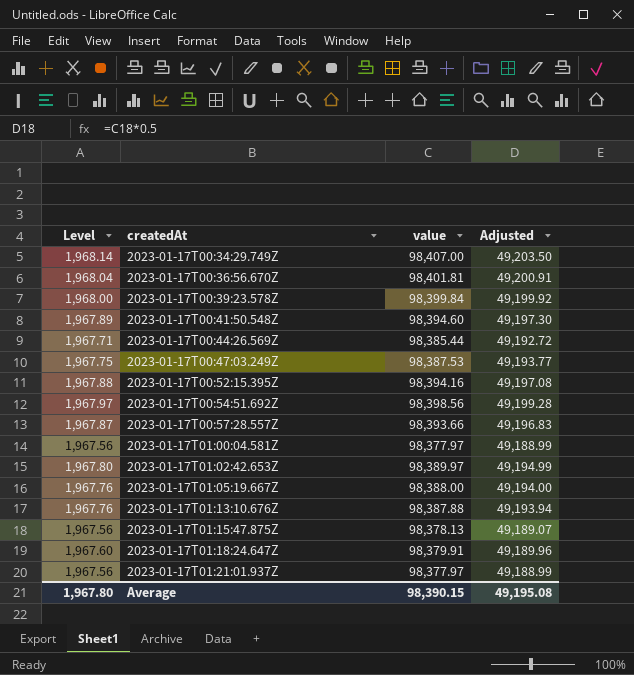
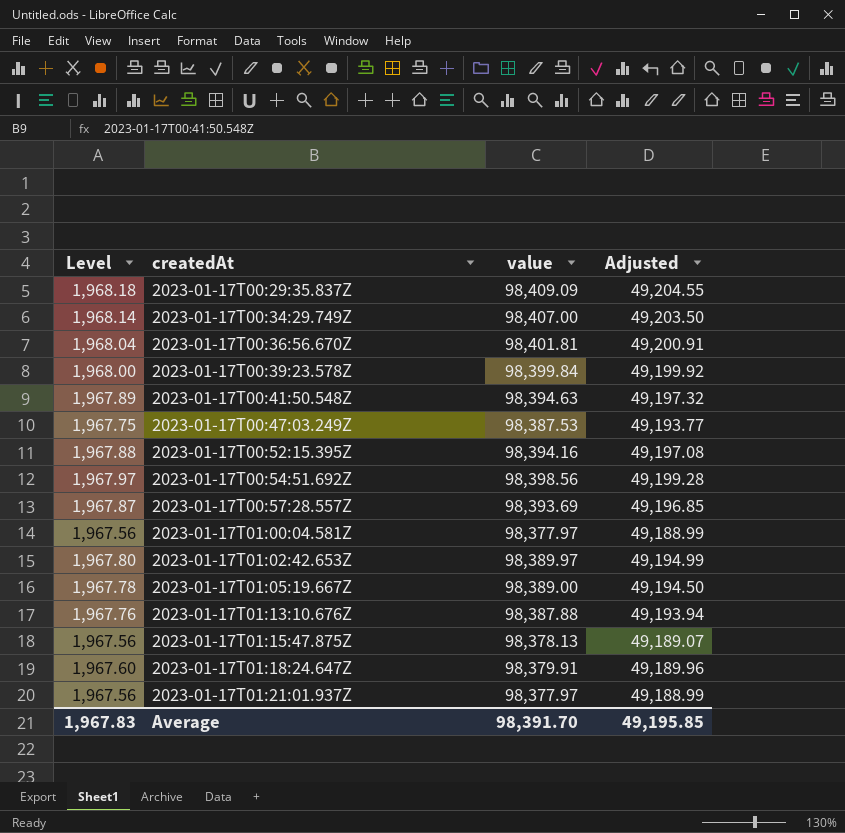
row 2023-01-17T00:44:26.569Z: 1,967.71 | 98,385.44 | 49,192.72 -> none
row 2023-01-17T00:29:35.837Z: none -> 1,968.18 | 98,409.09 | 49,204.55
2023-01-17T00:41:50.548Z | value: 98,394.60 -> 98,394.63
2023-01-17T00:41:50.548Z | Adjusted: 49,197.30 -> 49,197.32
2023-01-17T00:57:28.557Z | value: 98,393.66 -> 98,393.69
2023-01-17T00:57:28.557Z | Adjusted: 49,196.83 -> 49,196.85
2023-01-17T01:05:19.667Z | Level: 1,967.76 -> 1,967.78
2023-01-17T01:05:19.667Z | value: 98,388.00 -> 98,389.00
2023-01-17T01:05:19.667Z | Adjusted: 49,194.00 -> 49,194.50
Average | Level: 1,967.80 -> 1,967.83
Average | value: 98,390.15 -> 98,391.70
Average | Adjusted: 49,195.08 -> 49,195.85

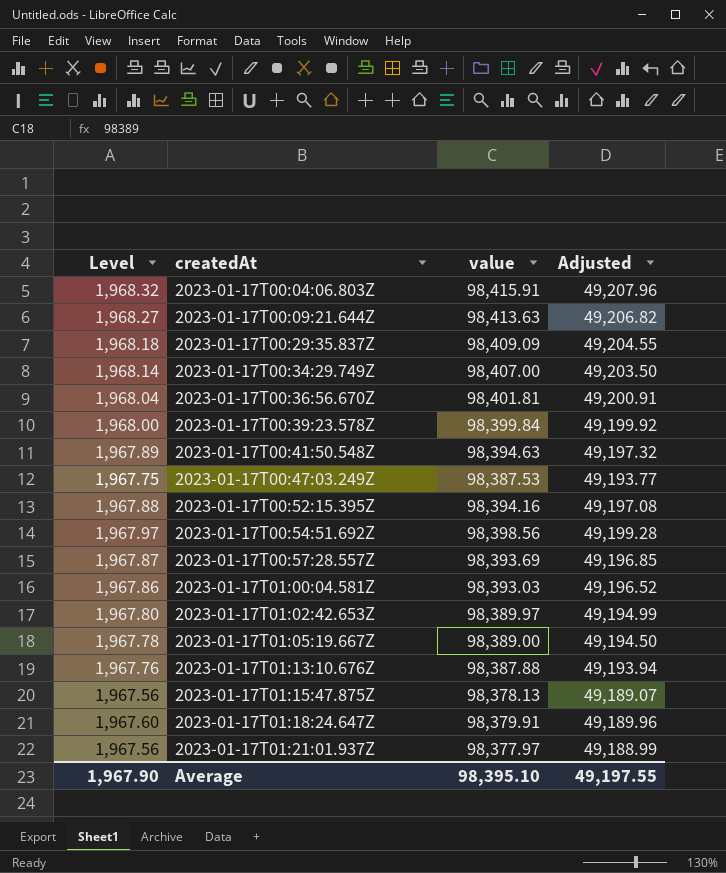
row 2023-01-17T00:04:06.803Z: none -> 1,968.32 | 98,415.91 | 49,207.96
row 2023-01-17T00:09:21.644Z: none -> 1,968.27 | 98,413.63 | 49,206.82
2023-01-17T01:00:04.581Z | Level: 1,967.56 -> 1,967.86
2023-01-17T01:00:04.581Z | value: 98,377.97 -> 98,393.03
2023-01-17T01:00:04.581Z | Adjusted: 49,188.99 -> 49,196.52
Average | Level: 1,967.83 -> 1,967.90
Average | value: 98,391.70 -> 98,395.10
Average | Adjusted: 49,195.85 -> 49,197.55

